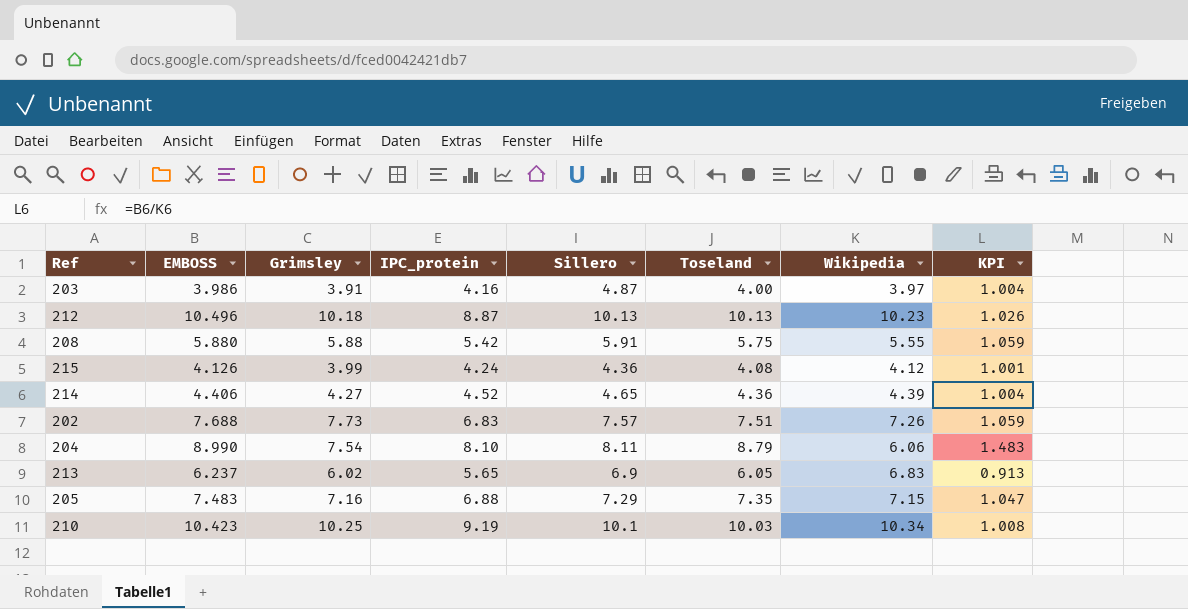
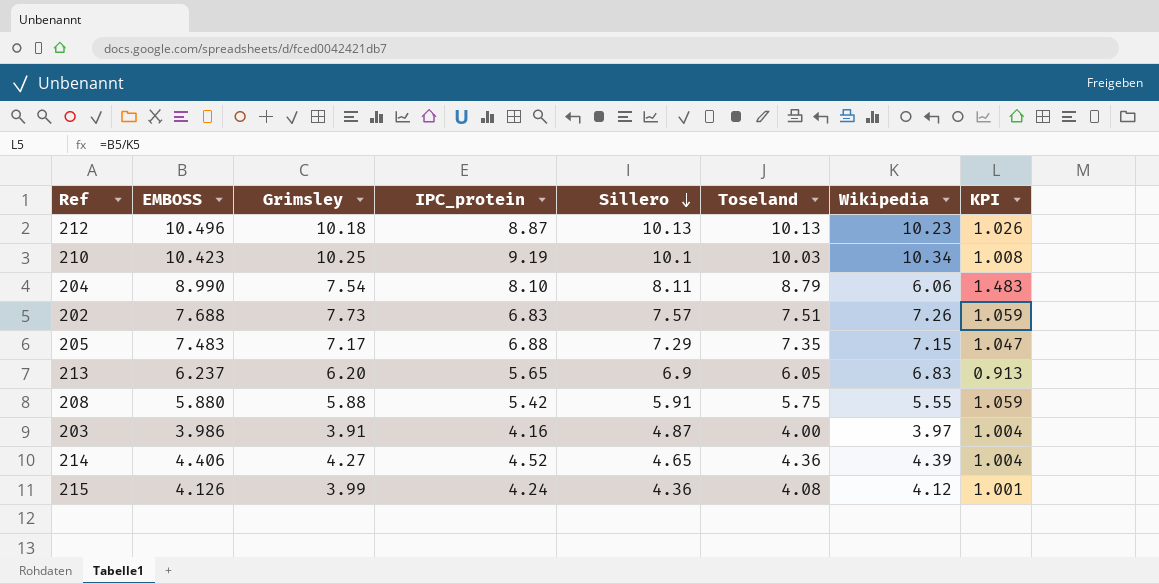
row order: none -> Sillero descending
205 | Grimsley: 7.16 -> 7.17
213 | Grimsley: 6.02 -> 6.20

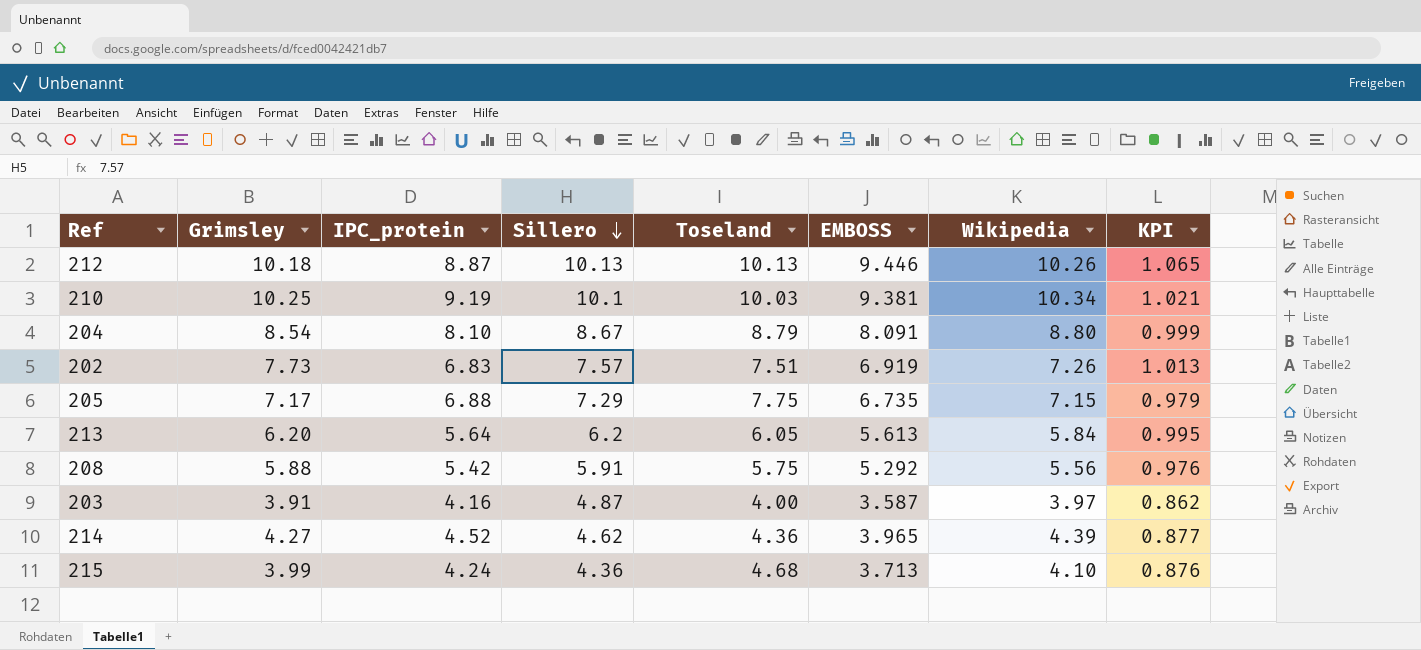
column EMBOSS | position: 2 -> 6
column KPI | formula: [EMBOSS] / [Wikipedia] -> [EMBOSS] / [IPC_protein]
212 | EMBOSS: 10.496 -> 9.446
212 | Wikipedia: 10.23 -> 10.26
210 | EMBOSS: 10.423 -> 9.381
204 | Grimsley: 7.54 -> 8.54
204 | Sillero: 8.11 -> 8.67
204 | EMBOSS: 8.990 -> 8.091
204 | Wikipedia: 6.06 -> 8.80
202 | EMBOSS: 7.688 -> 6.919
205 | Toseland: 7.35 -> 7.75
205 | EMBOSS: 7.483 -> 6.735
213 | IPC_protein: 5.65 -> 5.64
213 | Sillero: 6.9 -> 6.2
213 | EMBOSS: 6.237 -> 5.613
213 | Wikipedia: 6.83 -> 5.84
208 | EMBOSS: 5.880 -> 5.292
208 | Wikipedia: 5.55 -> 5.56
203 | EMBOSS: 3.986 -> 3.587
214 | Sillero: 4.65 -> 4.62
214 | EMBOSS: 4.406 -> 3.965
215 | Toseland: 4.08 -> 4.68
215 | EMBOSS: 4.126 -> 3.713
215 | Wikipedia: 4.12 -> 4.10

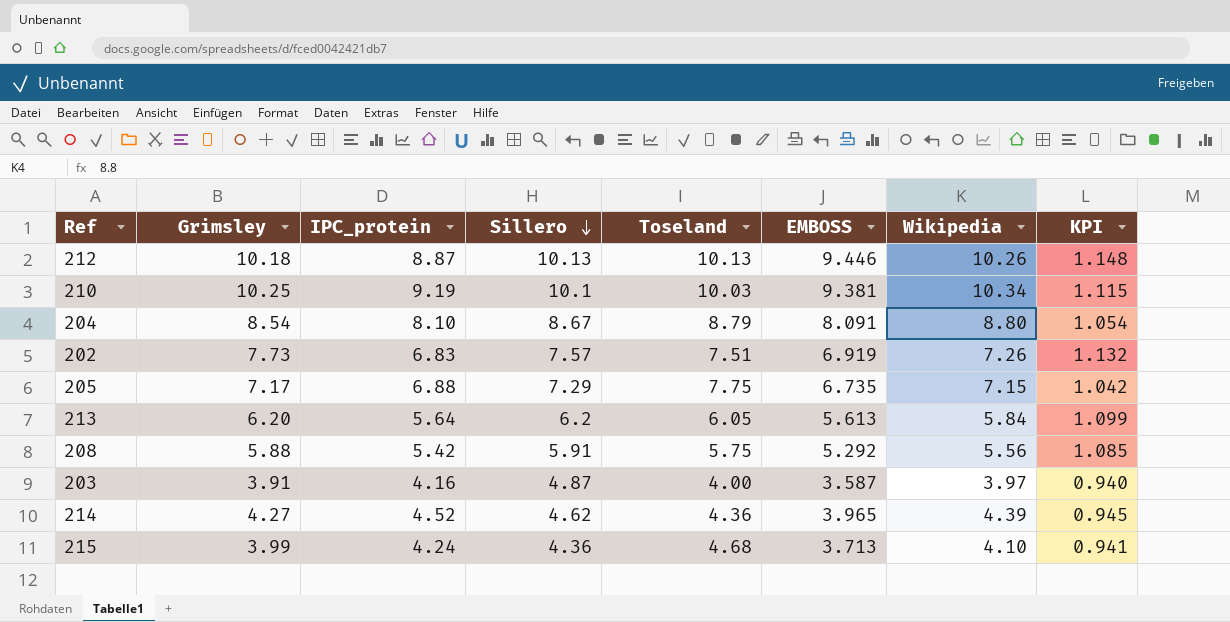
column KPI | formula: [EMBOSS] / [IPC_protein] -> [Grimsley] / [IPC_protein]

